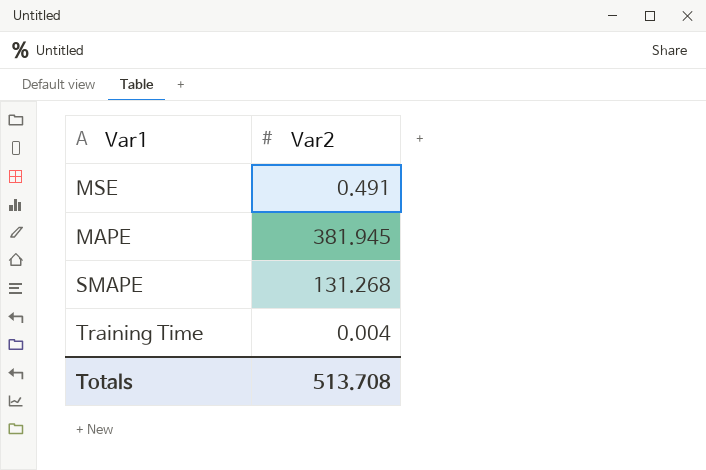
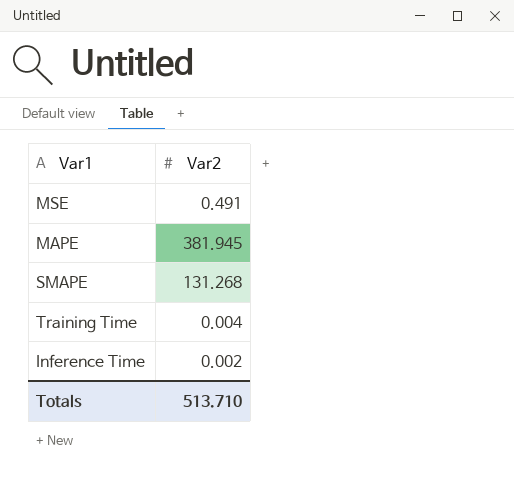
row Inference Time: none -> 0.002
Totals | Var2: 513.708 -> 513.710

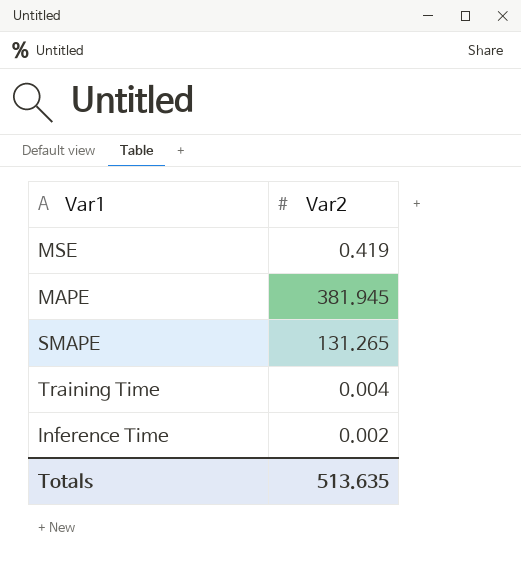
MSE | Var2: 0.491 -> 0.419
SMAPE | Var2: 131.268 -> 131.265
Totals | Var2: 513.710 -> 513.635

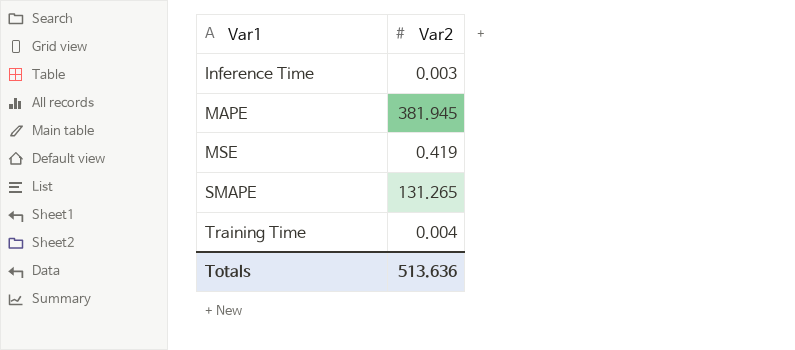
row order: none -> Var1 ascending
Inference Time | Var2: 0.002 -> 0.003
Totals | Var2: 513.635 -> 513.636

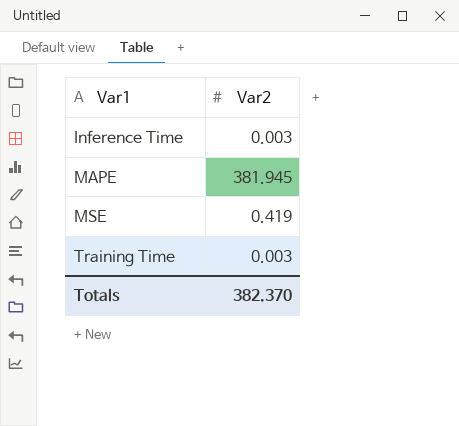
row SMAPE: 131.265 -> none
Training Time | Var2: 0.004 -> 0.003
Totals | Var2: 513.636 -> 382.370

